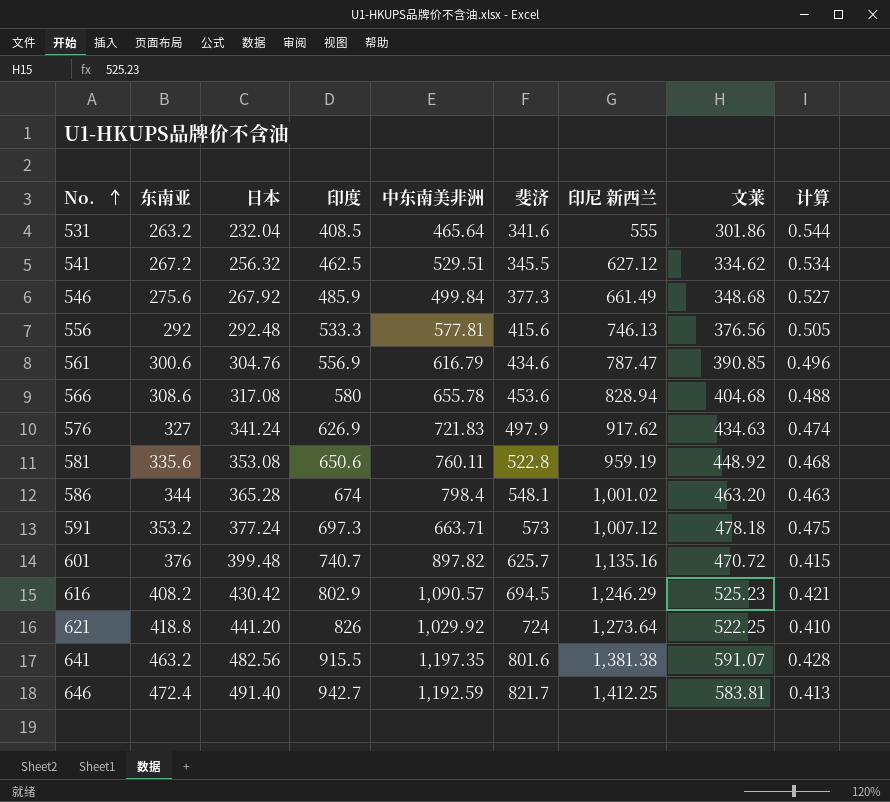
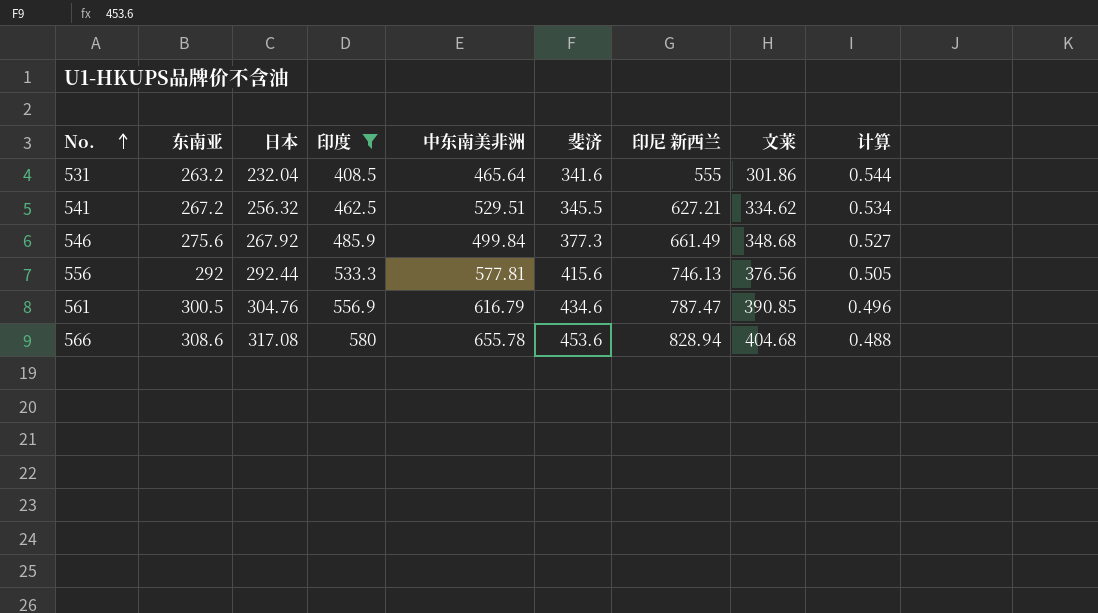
filter: none -> 印度 <= 580
541 | 印尼 新西兰: 627.12 -> 627.21
556 | 日本: 292.48 -> 292.44
561 | 东南亚: 300.6 -> 300.5

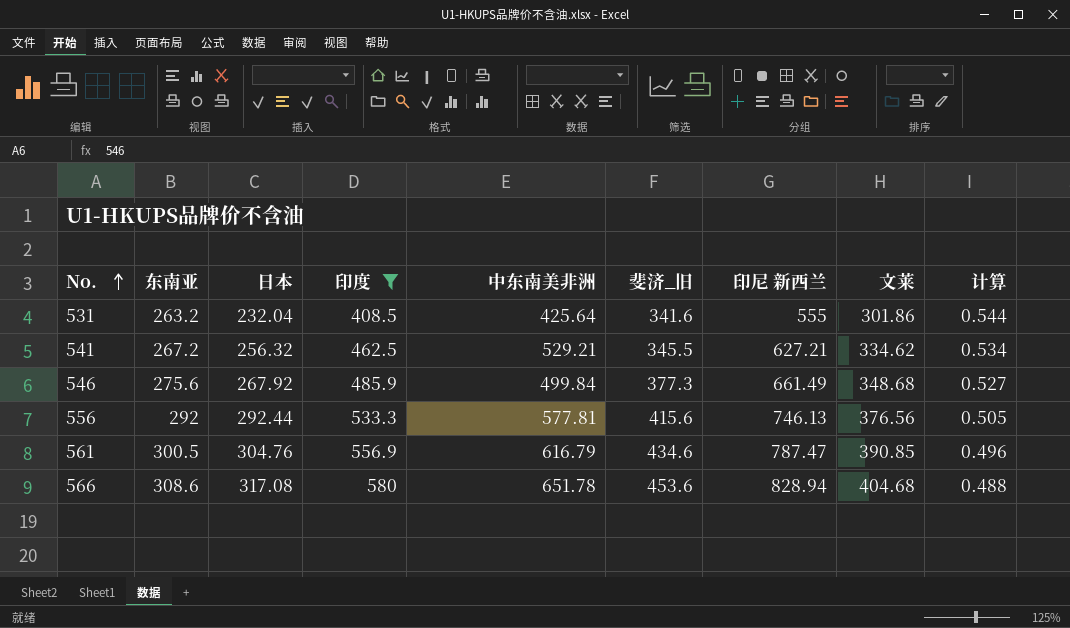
column name: 斐济 -> 斐济_旧
531 | 中东南美非洲: 465.64 -> 425.64
541 | 中东南美非洲: 529.51 -> 529.21
566 | 中东南美非洲: 655.78 -> 651.78

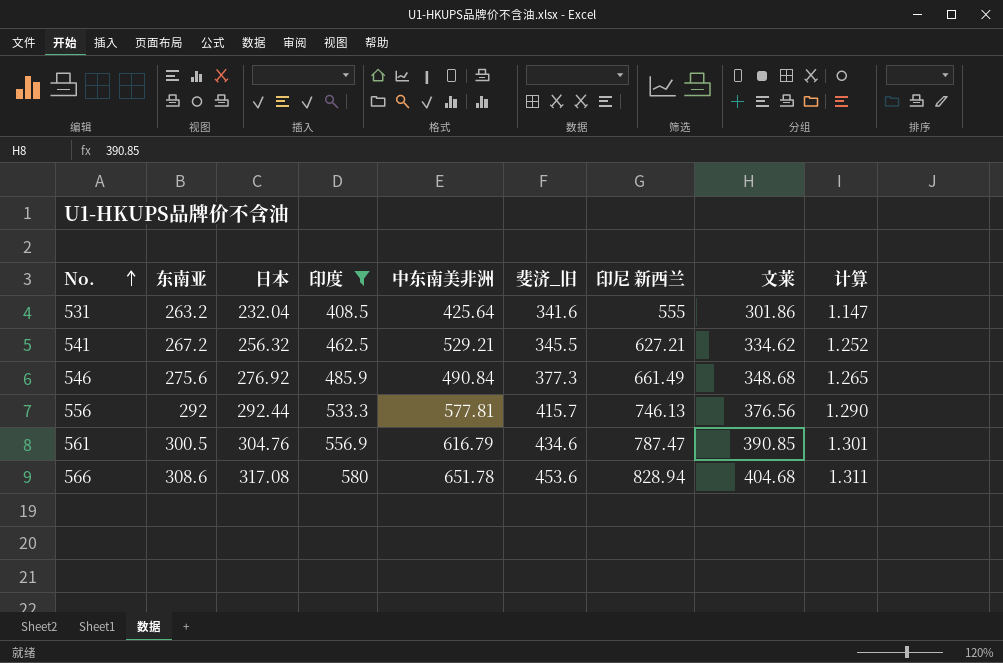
column 计算 | formula: [文莱] / [印尼 新西兰] -> [文莱] / [东南亚]
546 | 日本: 267.92 -> 276.92
546 | 中东南美非洲: 499.84 -> 490.84
556 | 斐济_旧: 415.6 -> 415.7

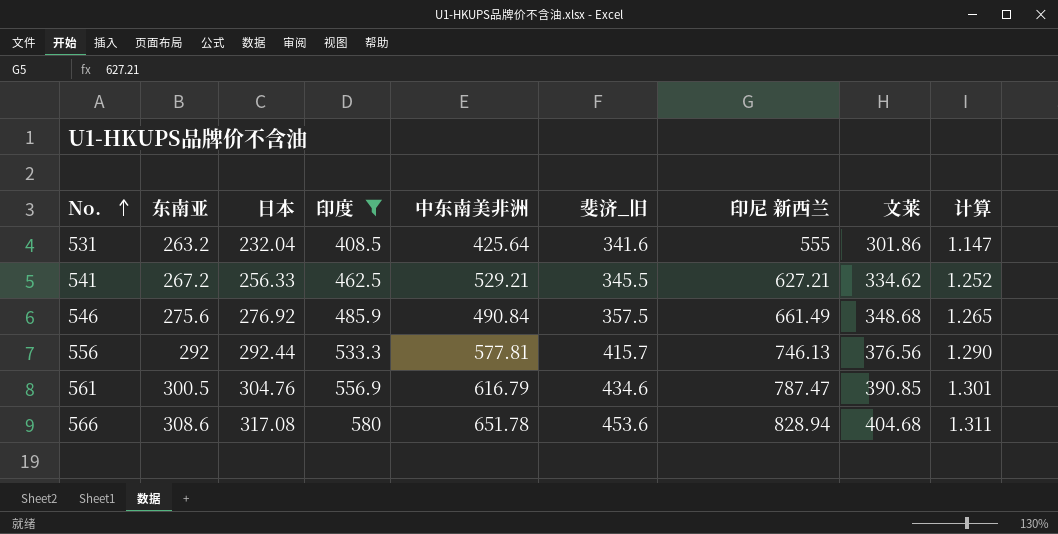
541 | 日本: 256.32 -> 256.33
546 | 斐济_旧: 377.3 -> 357.5

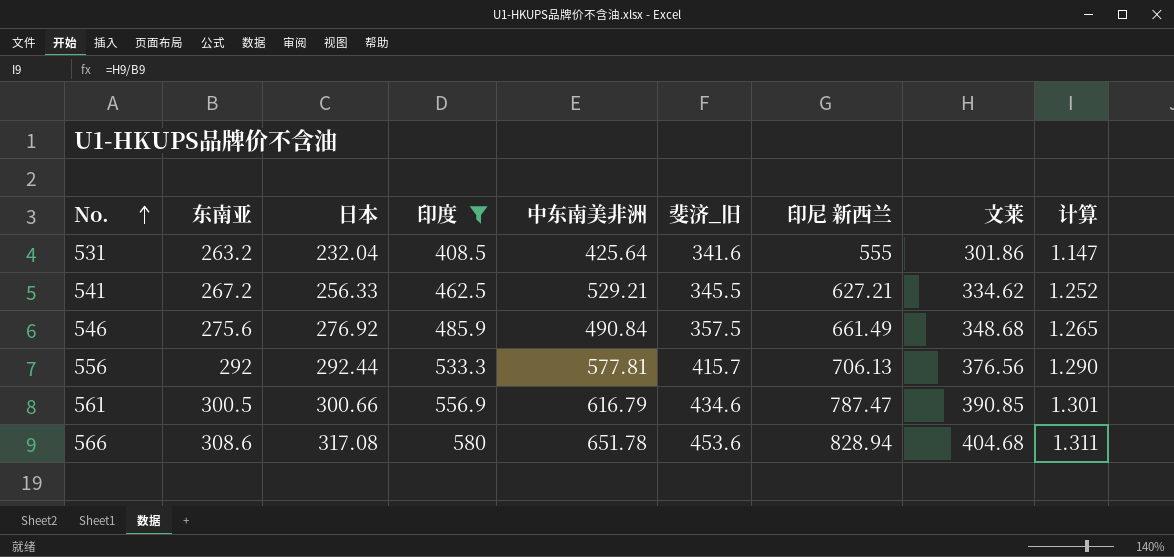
556 | 印尼 新西兰: 746.13 -> 706.13
561 | 日本: 304.76 -> 300.66

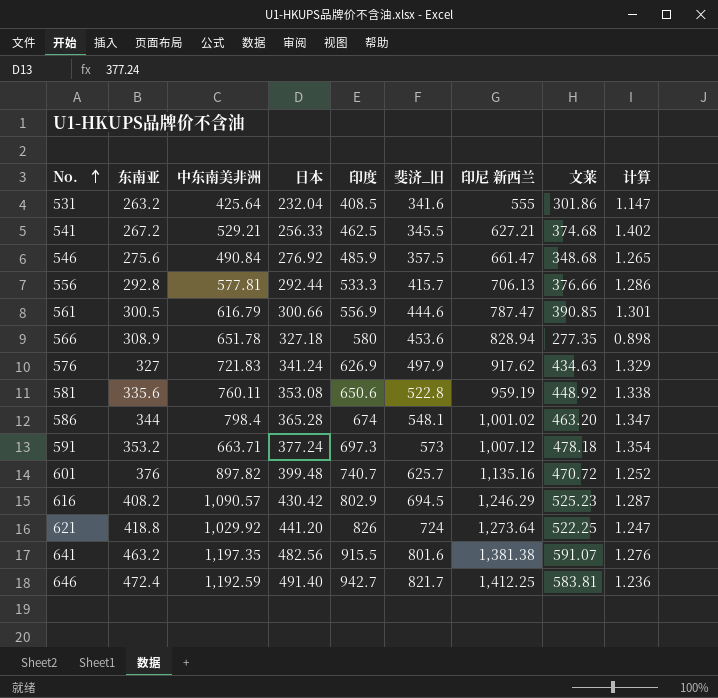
filter: 印度 <= 580 -> none
column 中东南美非洲 | position: 5 -> 3
541 | 文莱: 334.62 -> 374.68
541 | 计算: 1.252 -> 1.402
546 | 印尼 新西兰: 661.49 -> 661.47
556 | 东南亚: 292 -> 292.8
556 | 文莱: 376.56 -> 376.66
556 | 计算: 1.290 -> 1.286
561 | 斐济_旧: 434.6 -> 444.6
566 | 东南亚: 308.6 -> 308.9
566 | 日本: 317.08 -> 327.18
566 | 文莱: 404.68 -> 277.35
566 | 计算: 1.311 -> 0.898

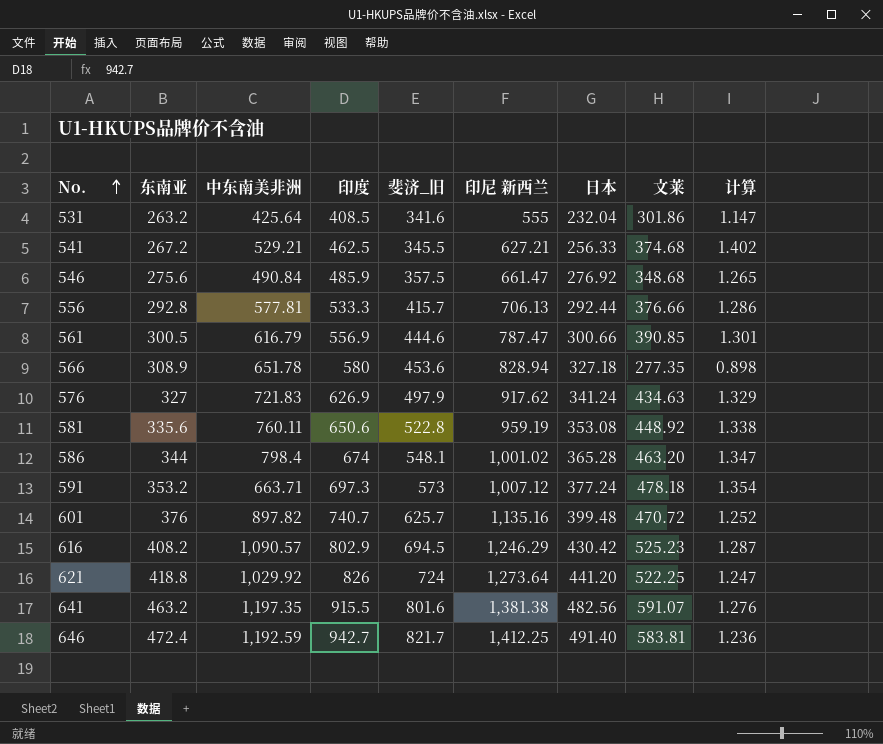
column 日本 | position: 4 -> 7

